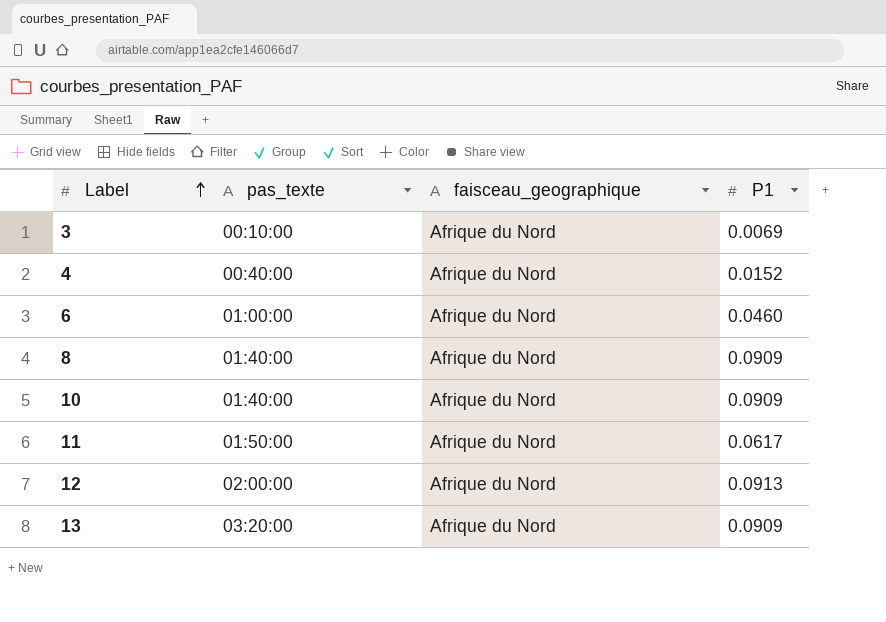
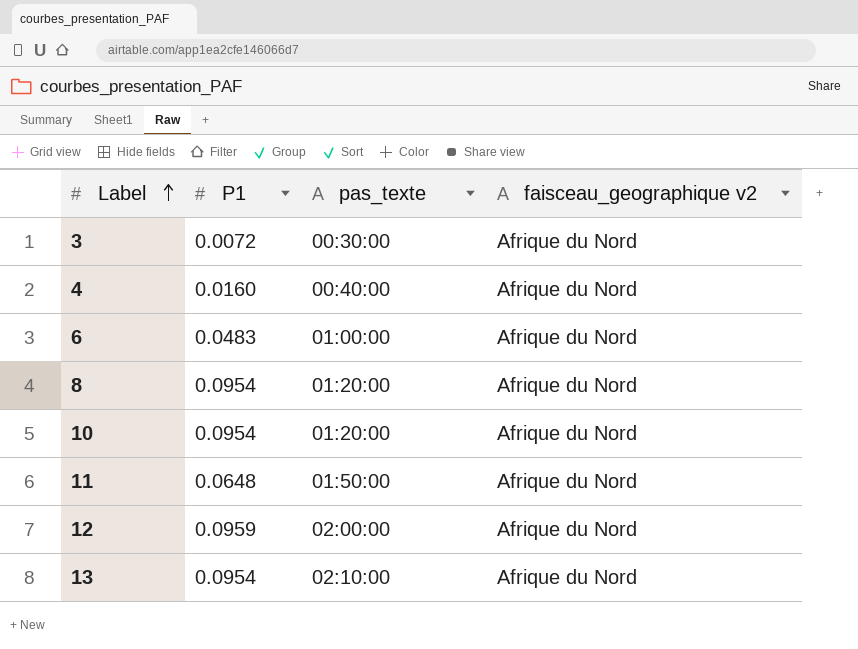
column P1 | position: 4 -> 2
column name: faisceau_geographique -> faisceau_geographique v2
3 | P1: 0.0069 -> 0.0072
3 | pas_texte: 00:10:00 -> 00:30:00
4 | P1: 0.0152 -> 0.0160
6 | P1: 0.0460 -> 0.0483
8 | P1: 0.0909 -> 0.0954
8 | pas_texte: 01:40:00 -> 01:20:00
10 | P1: 0.0909 -> 0.0954
10 | pas_texte: 01:40:00 -> 01:20:00
11 | P1: 0.0617 -> 0.0648
12 | P1: 0.0913 -> 0.0959
13 | P1: 0.0909 -> 0.0954
13 | pas_texte: 03:20:00 -> 02:10:00

